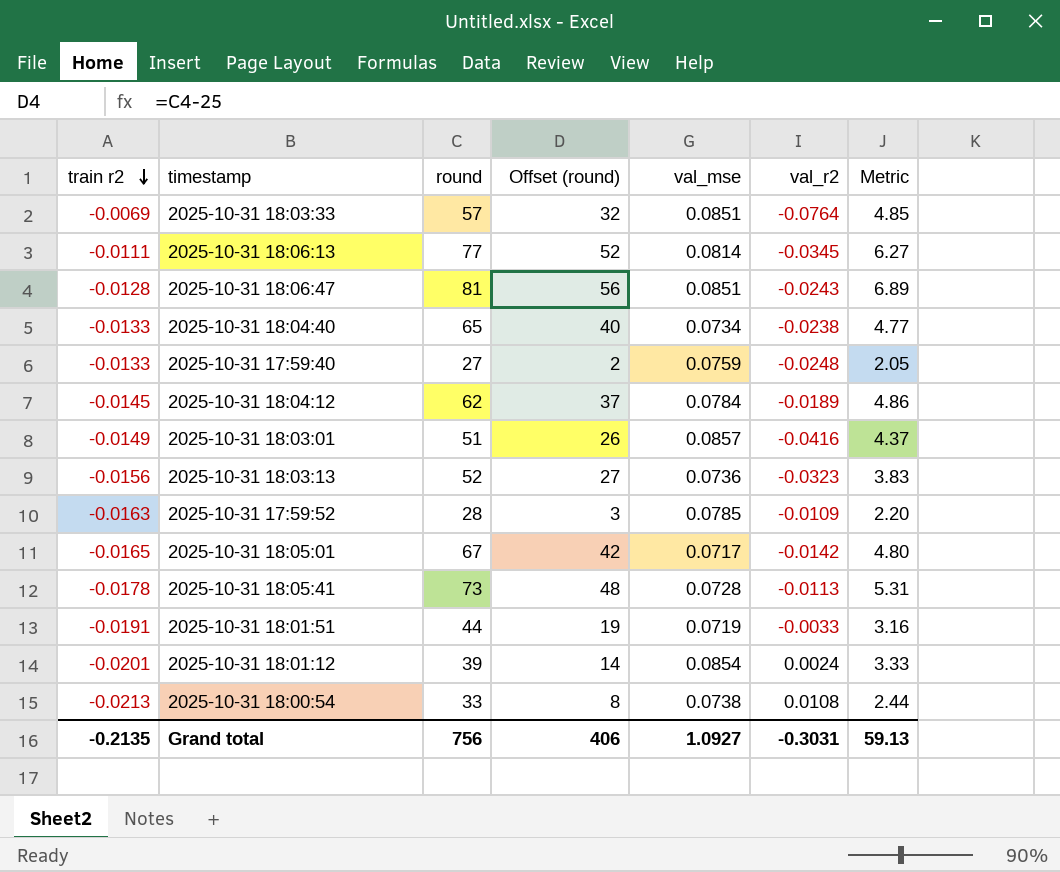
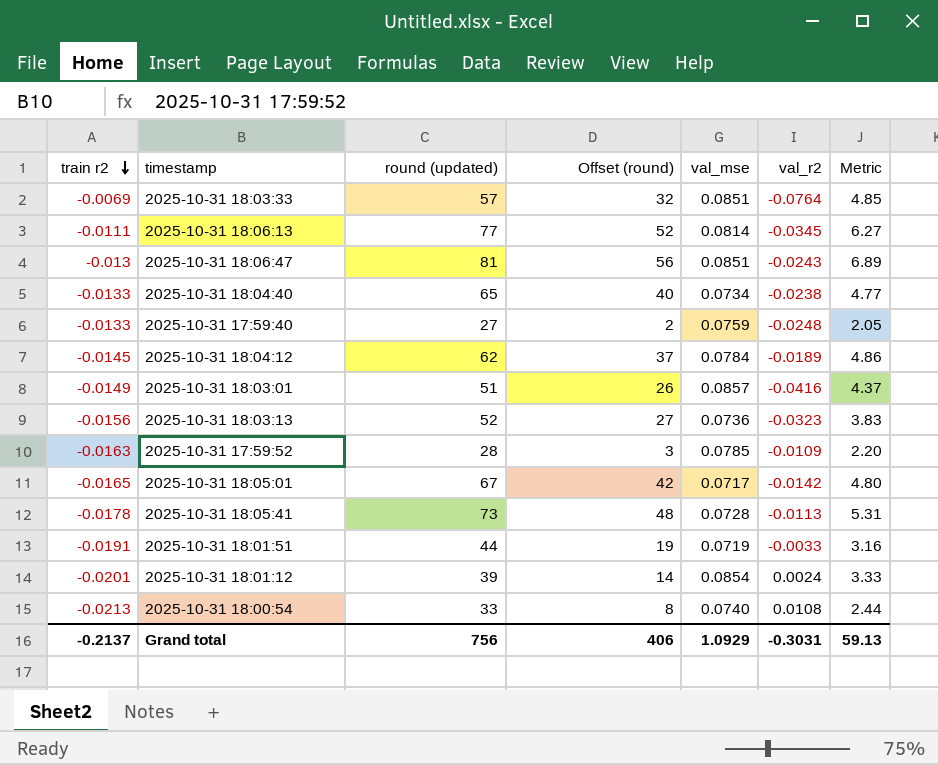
column name: round -> round (updated)
2025-10-31 18:06:47 | train r2: -0.0128 -> -0.013
2025-10-31 18:00:54 | val_mse: 0.0738 -> 0.0740
Grand total | train r2: -0.2135 -> -0.2137
Grand total | val_mse: 1.0927 -> 1.0929

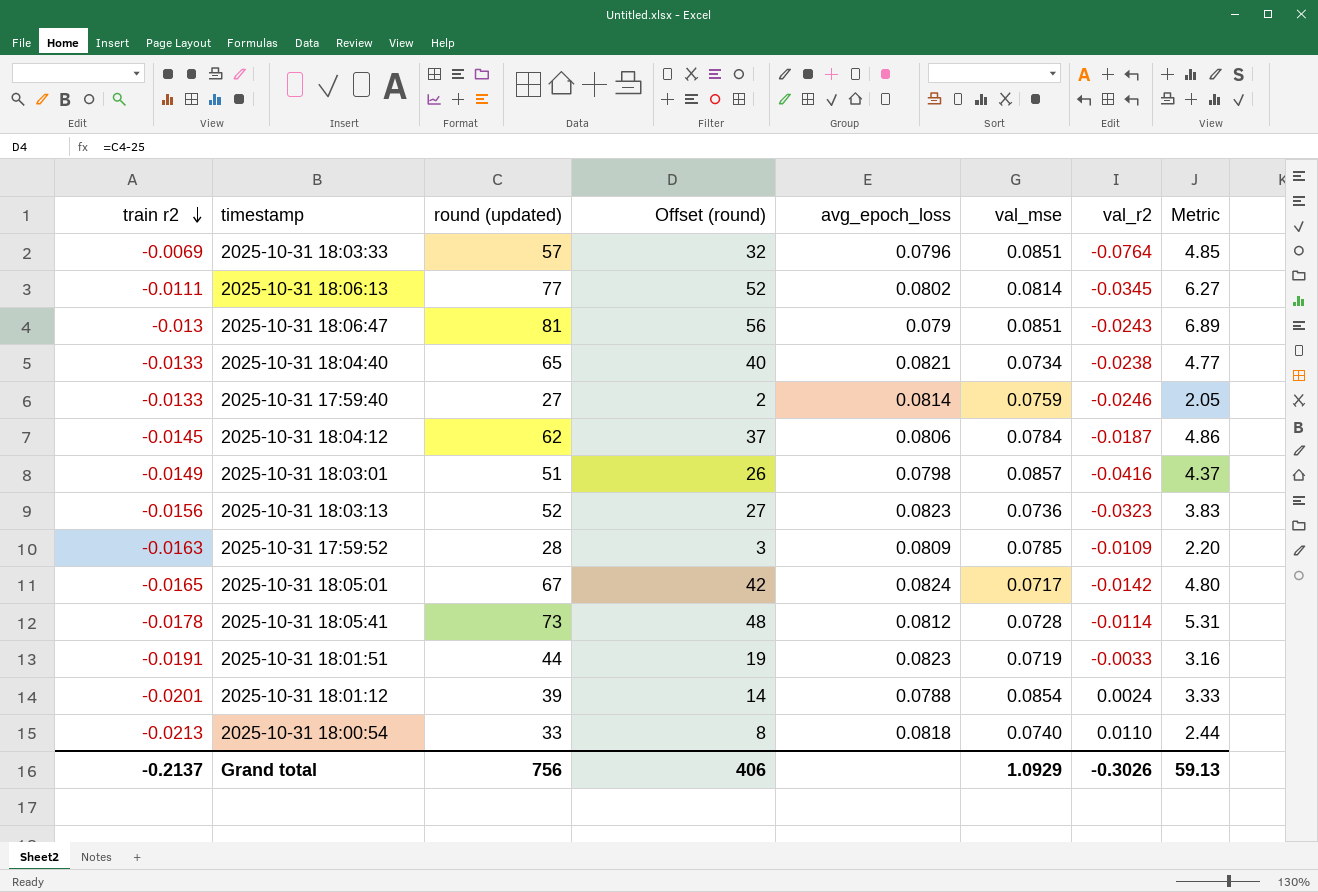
column avg_epoch_loss | position: none -> 5
2025-10-31 17:59:40 | val_r2: -0.0248 -> -0.0246
2025-10-31 18:04:12 | val_r2: -0.0189 -> -0.0187
2025-10-31 18:05:41 | val_r2: -0.0113 -> -0.0114
2025-10-31 18:00:54 | val_r2: 0.0108 -> 0.0110
Grand total | val_r2: -0.3031 -> -0.3026

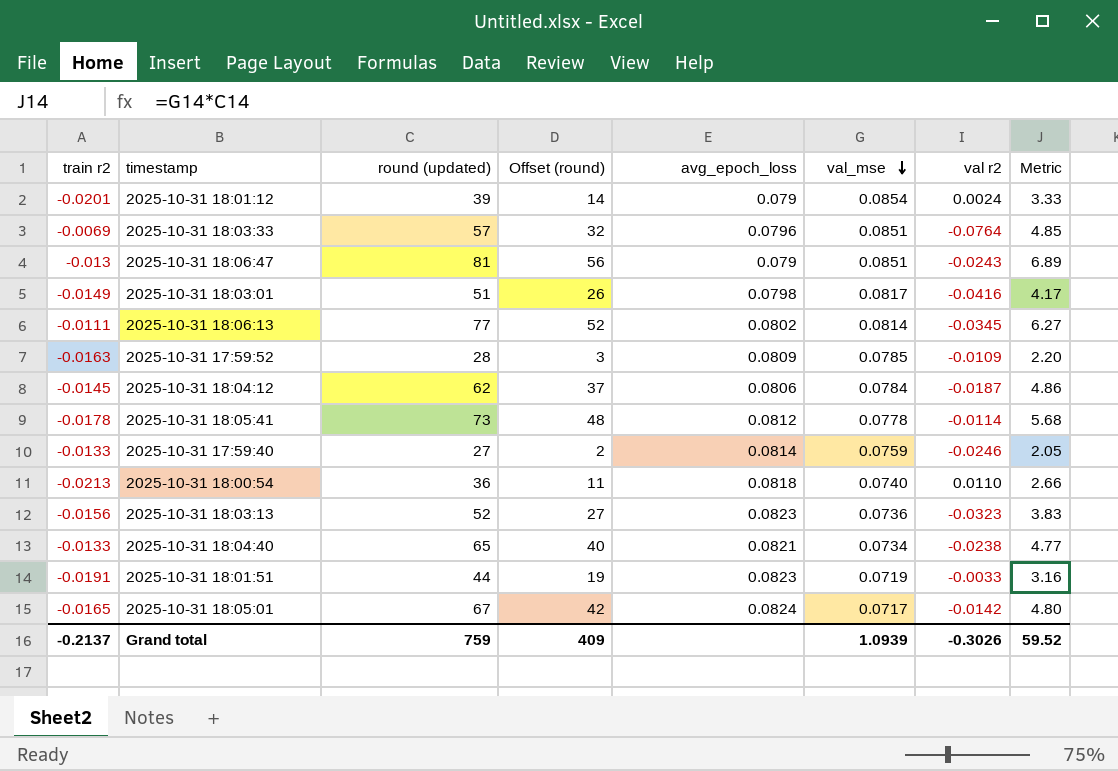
row order: train r2 descending -> val_mse descending
column name: val_r2 -> val r2
2025-10-31 18:01:12 | avg_epoch_loss: 0.0788 -> 0.079
2025-10-31 18:03:01 | val_mse: 0.0857 -> 0.0817
2025-10-31 18:03:01 | Metric: 4.37 -> 4.17
2025-10-31 18:05:41 | val_mse: 0.0728 -> 0.0778
2025-10-31 18:05:41 | Metric: 5.31 -> 5.68
2025-10-31 18:00:54 | round (updated): 33 -> 36
2025-10-31 18:00:54 | Offset (round): 8 -> 11
2025-10-31 18:00:54 | Metric: 2.44 -> 2.66
Grand total | round (updated): 756 -> 759
Grand total | Offset (round): 406 -> 409
Grand total | val_mse: 1.0929 -> 1.0939
Grand total | Metric: 59.13 -> 59.52

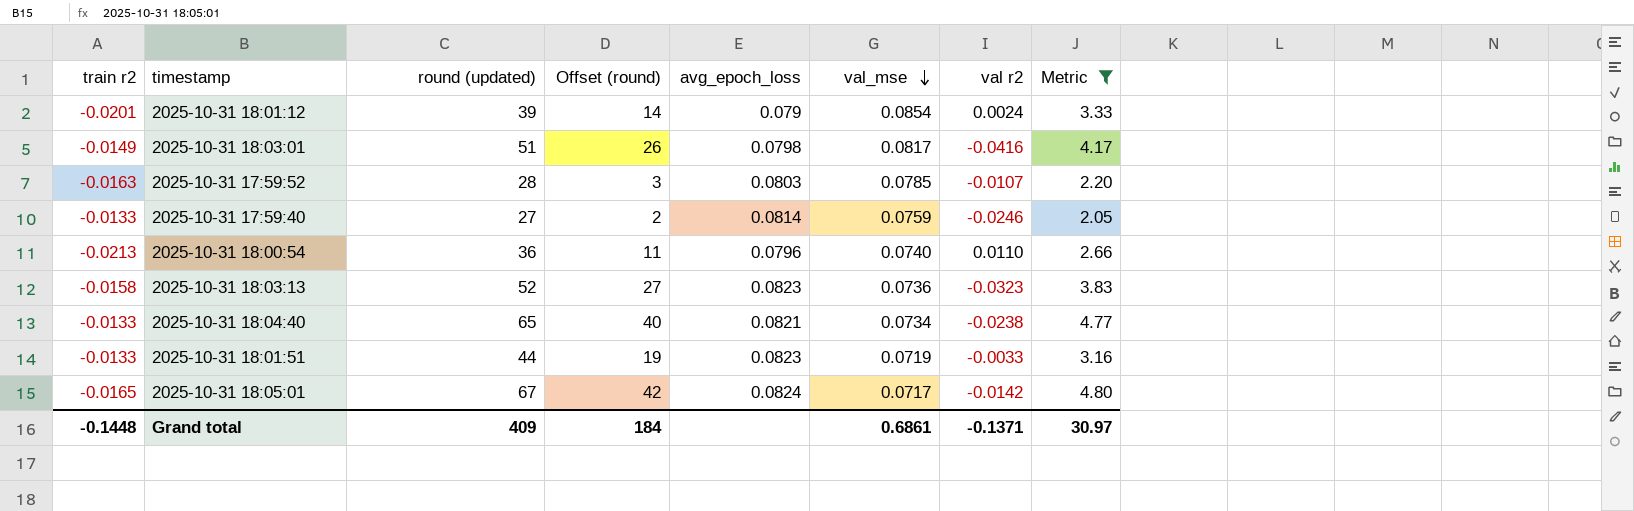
filter: none -> Metric <= 4.80
2025-10-31 17:59:52 | avg_epoch_loss: 0.0809 -> 0.0803
2025-10-31 17:59:52 | val r2: -0.0109 -> -0.0107
2025-10-31 18:00:54 | avg_epoch_loss: 0.0818 -> 0.0796
2025-10-31 18:03:13 | train r2: -0.0156 -> -0.0158
2025-10-31 18:01:51 | train r2: -0.0191 -> -0.0133
Grand total | train r2: -0.2137 -> -0.1448
Grand total | round (updated): 759 -> 409
Grand total | Offset (round): 409 -> 184
Grand total | val_mse: 1.0939 -> 0.6861
Grand total | val r2: -0.3026 -> -0.1371
Grand total | Metric: 59.52 -> 30.97

